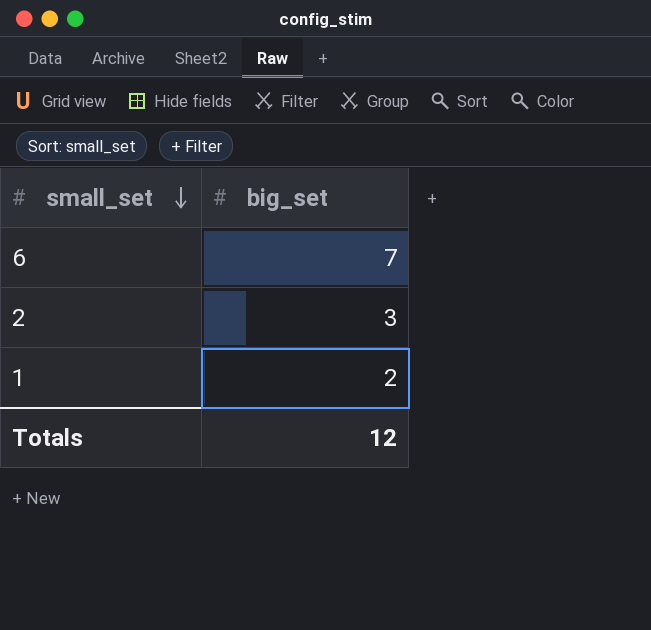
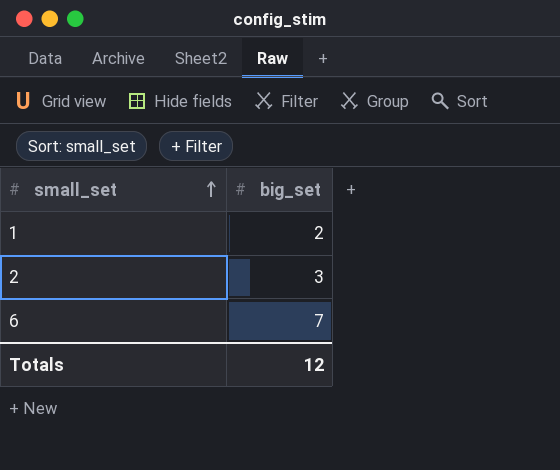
row order: small_set descending -> small_set ascending

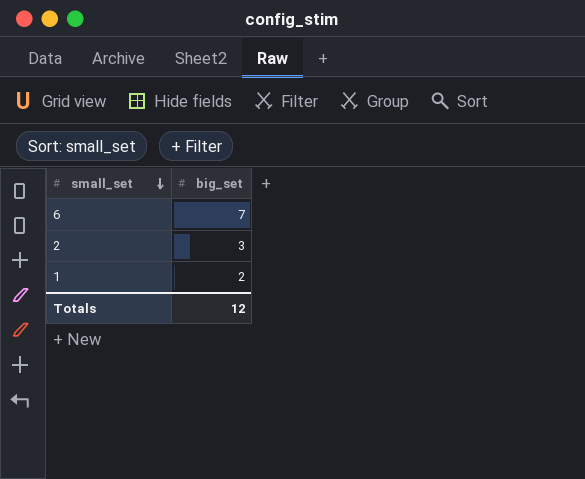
row order: small_set ascending -> small_set descending

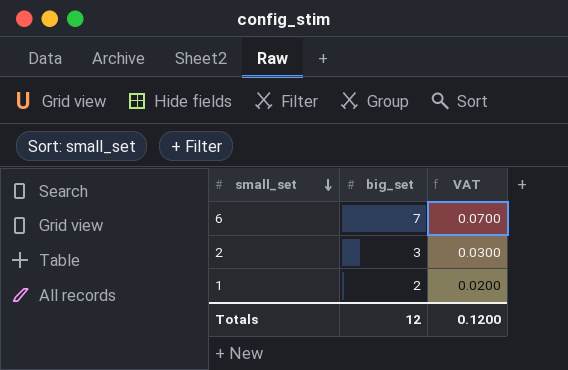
column VAT | formula: none -> [big_set] * 0.01

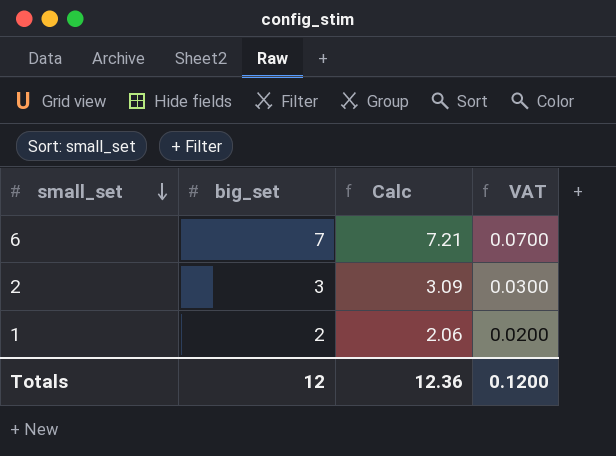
column Calc | formula: none -> [big_set] * 1.03

